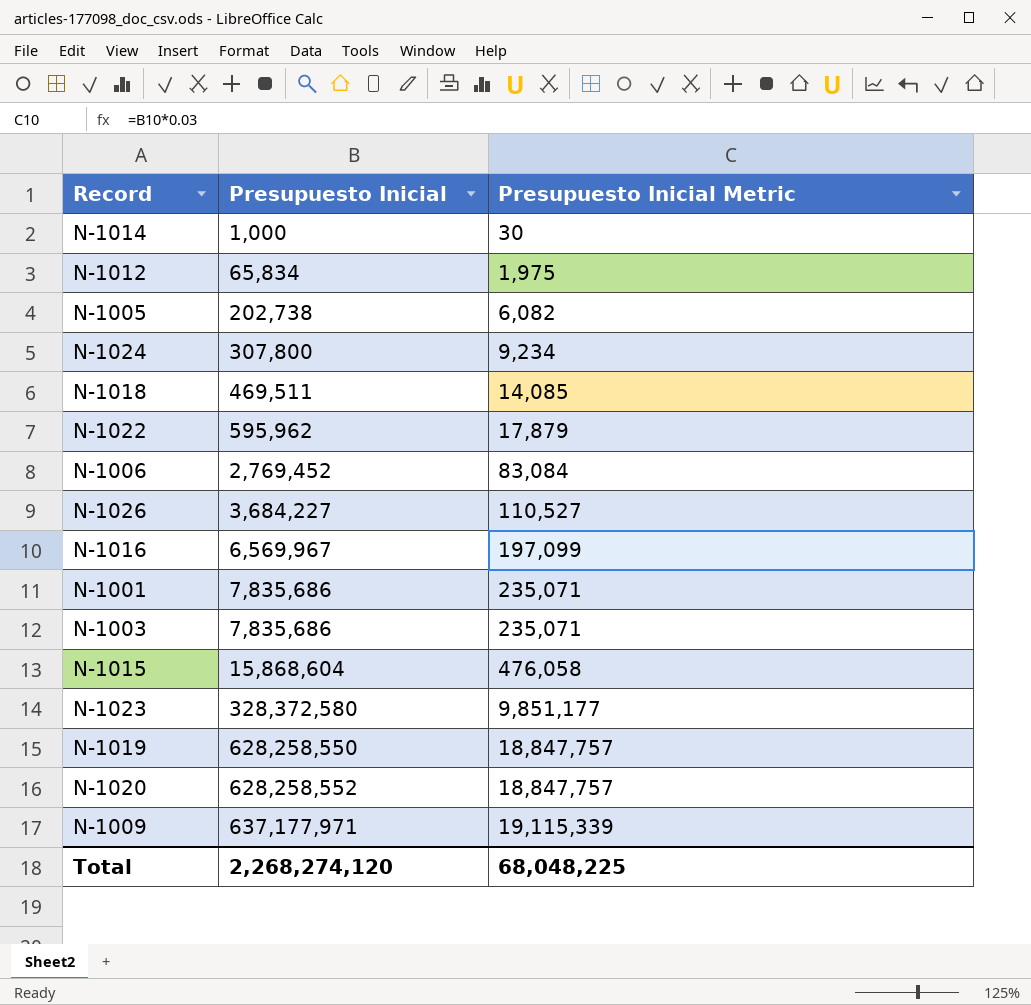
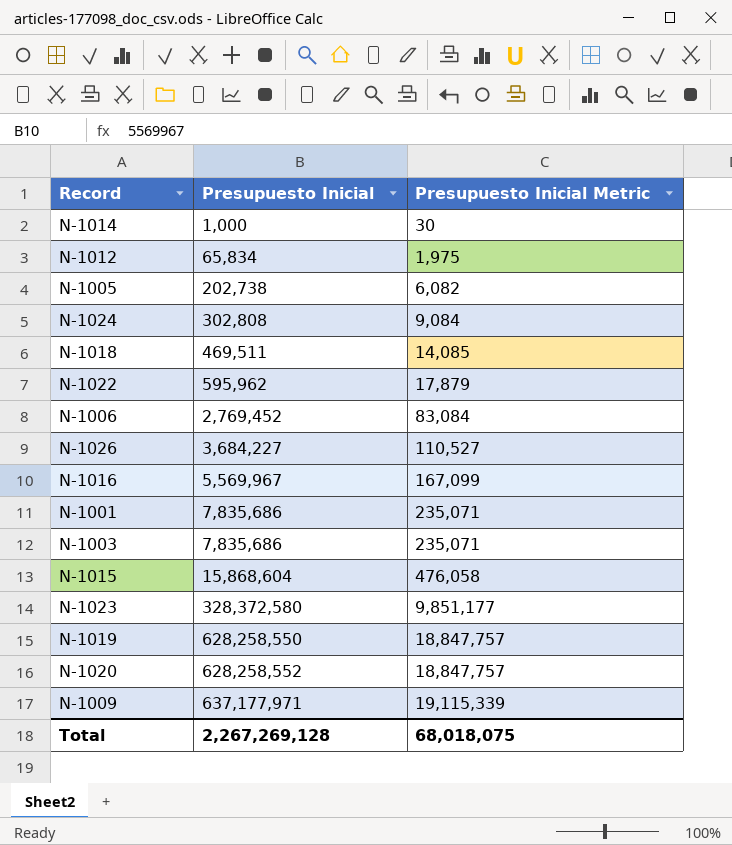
N-1024 | Presupuesto Inicial: 307,800 -> 302,808
N-1024 | Presupuesto Inicial Metric: 9,234 -> 9,084
N-1016 | Presupuesto Inicial: 6,569,967 -> 5,569,967
N-1016 | Presupuesto Inicial Metric: 197,099 -> 167,099
Total | Presupuesto Inicial: 2,268,274,120 -> 2,267,269,128
Total | Presupuesto Inicial Metric: 68,048,225 -> 68,018,075

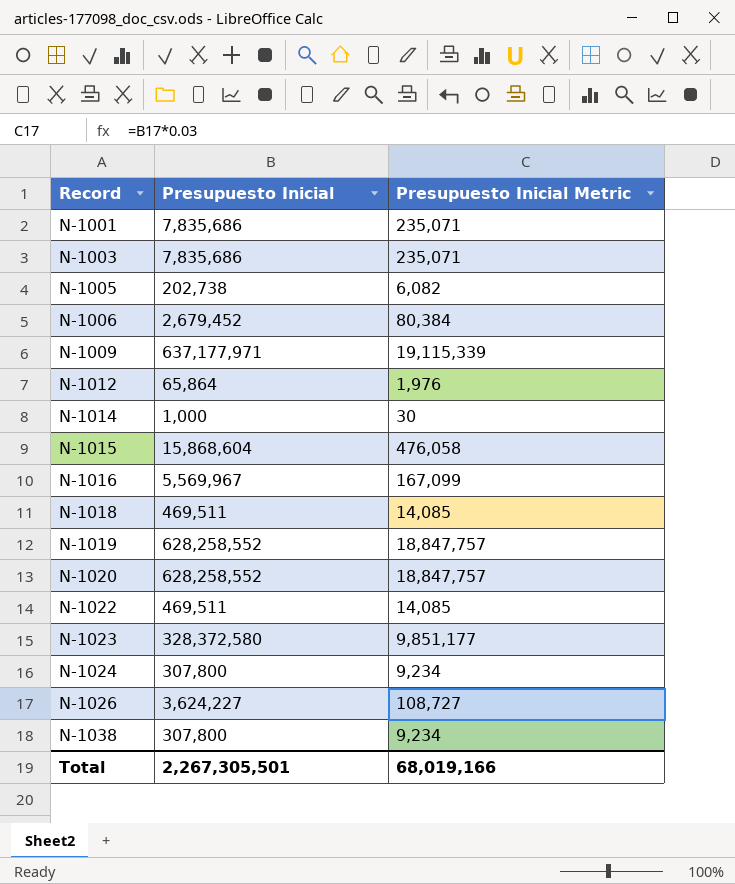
row order: Presupuesto Inicial ascending -> Record ascending
N-1006 | Presupuesto Inicial: 2,769,452 -> 2,679,452
N-1006 | Presupuesto Inicial Metric: 83,084 -> 80,384
N-1012 | Presupuesto Inicial: 65,834 -> 65,864
N-1012 | Presupuesto Inicial Metric: 1,975 -> 1,976
N-1019 | Presupuesto Inicial: 628,258,550 -> 628,258,552
N-1022 | Presupuesto Inicial: 595,962 -> 469,511
N-1022 | Presupuesto Inicial Metric: 17,879 -> 14,085
N-1024 | Presupuesto Inicial: 302,808 -> 307,800
N-1024 | Presupuesto Inicial Metric: 9,084 -> 9,234
N-1026 | Presupuesto Inicial: 3,684,227 -> 3,624,227
N-1026 | Presupuesto Inicial Metric: 110,527 -> 108,727
row N-1038: none -> 307,800 | 9,234
Total | Presupuesto Inicial: 2,267,269,128 -> 2,267,305,501
Total | Presupuesto Inicial Metric: 68,018,075 -> 68,019,166

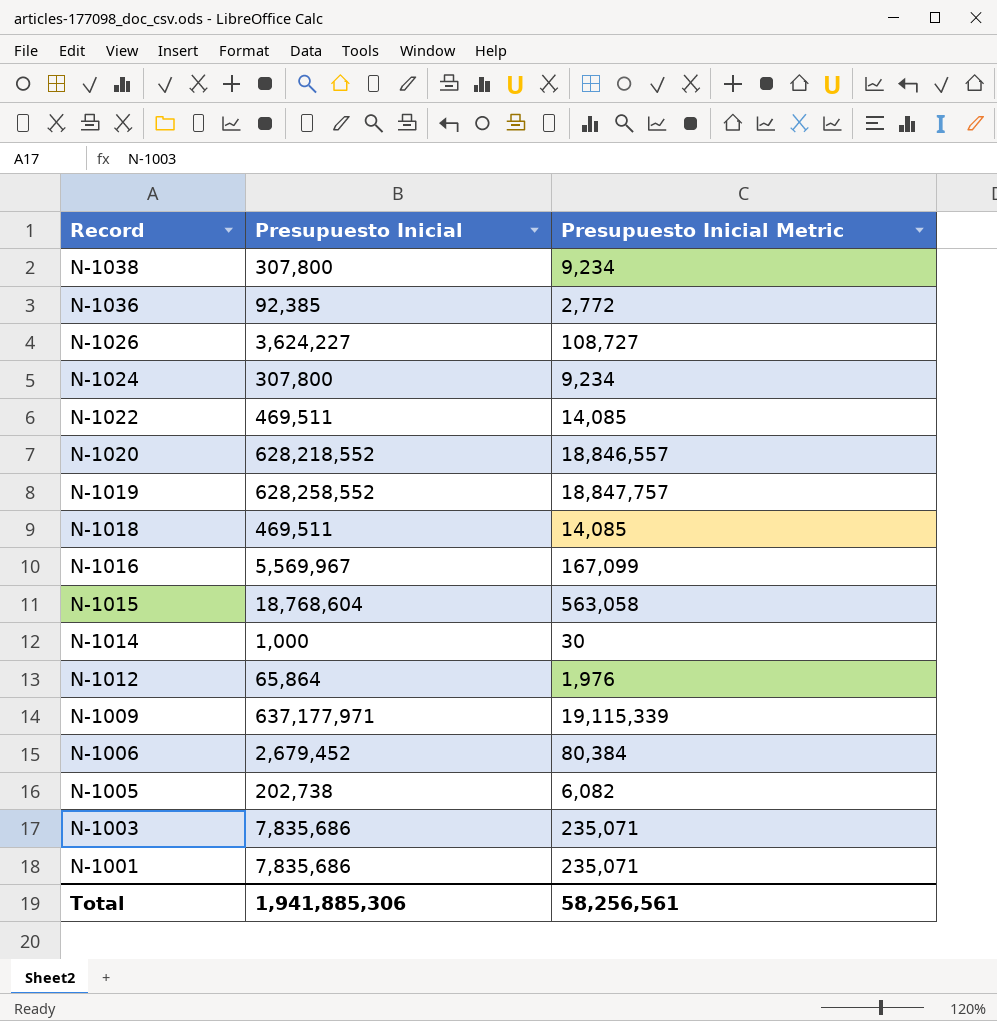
row order: Record ascending -> Record descending
row N-1023: 328,372,580 | 9,851,177 -> none
row N-1036: none -> 92,385 | 2,772
N-1020 | Presupuesto Inicial: 628,258,552 -> 628,218,552
N-1020 | Presupuesto Inicial Metric: 18,847,757 -> 18,846,557
N-1015 | Presupuesto Inicial: 15,868,604 -> 18,768,604
N-1015 | Presupuesto Inicial Metric: 476,058 -> 563,058
Total | Presupuesto Inicial: 2,267,305,501 -> 1,941,885,306
Total | Presupuesto Inicial Metric: 68,019,166 -> 58,256,561

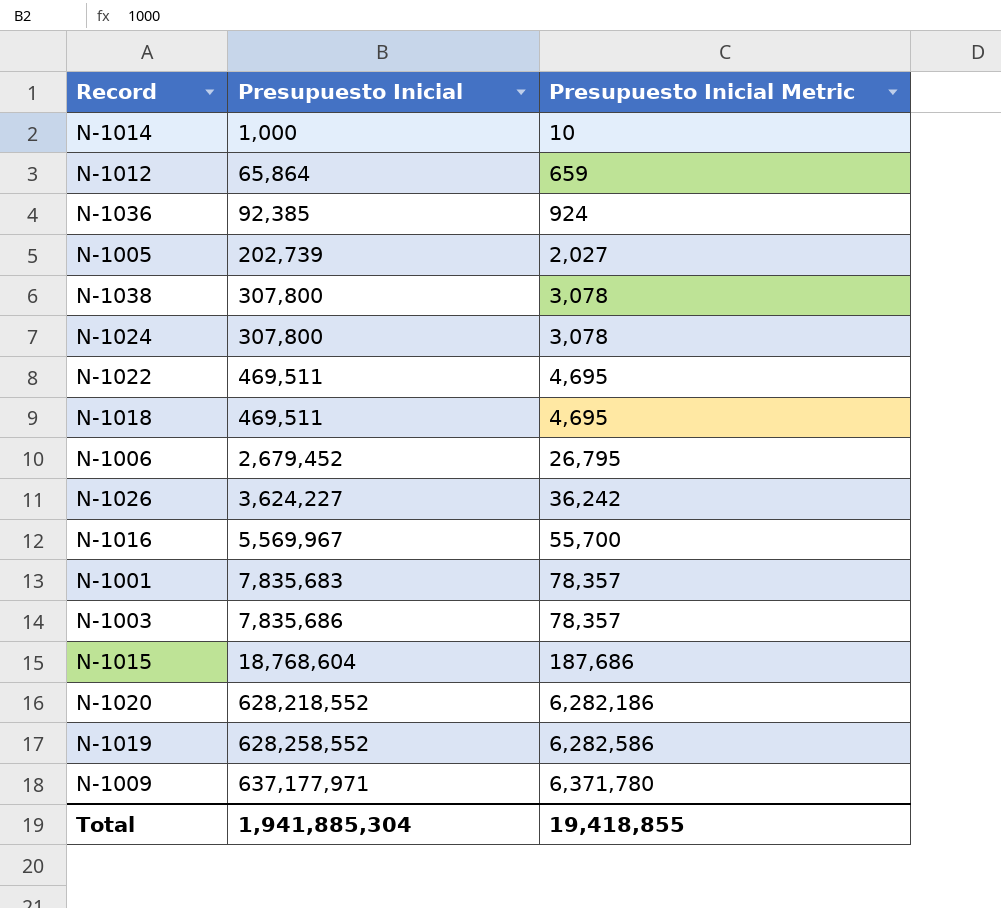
row order: Record descending -> Presupuesto Inicial ascending
column Presupuesto Inicial Metric | formula: [Presupuesto Inicial] * 0.03 -> [Presupuesto Inicial] * 0.01
N-1005 | Presupuesto Inicial: 202,738 -> 202,739
N-1001 | Presupuesto Inicial: 7,835,686 -> 7,835,683
Total | Presupuesto Inicial: 1,941,885,306 -> 1,941,885,304
Total | Presupuesto Inicial Metric: 58,256,561 -> 19,418,855

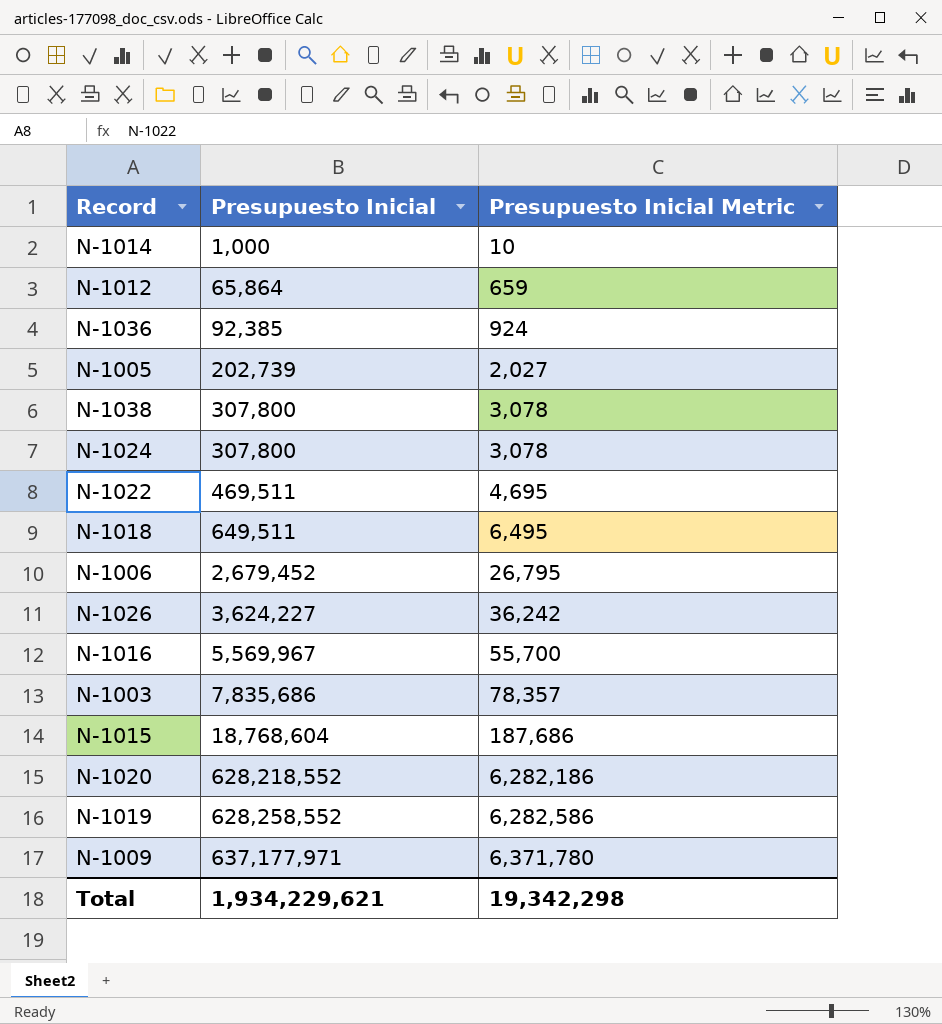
row N-1001: 7,835,683 | 78,357 -> none
N-1018 | Presupuesto Inicial: 469,511 -> 649,511
N-1018 | Presupuesto Inicial Metric: 4,695 -> 6,495
Total | Presupuesto Inicial: 1,941,885,304 -> 1,934,229,621
Total | Presupuesto Inicial Metric: 19,418,855 -> 19,342,298

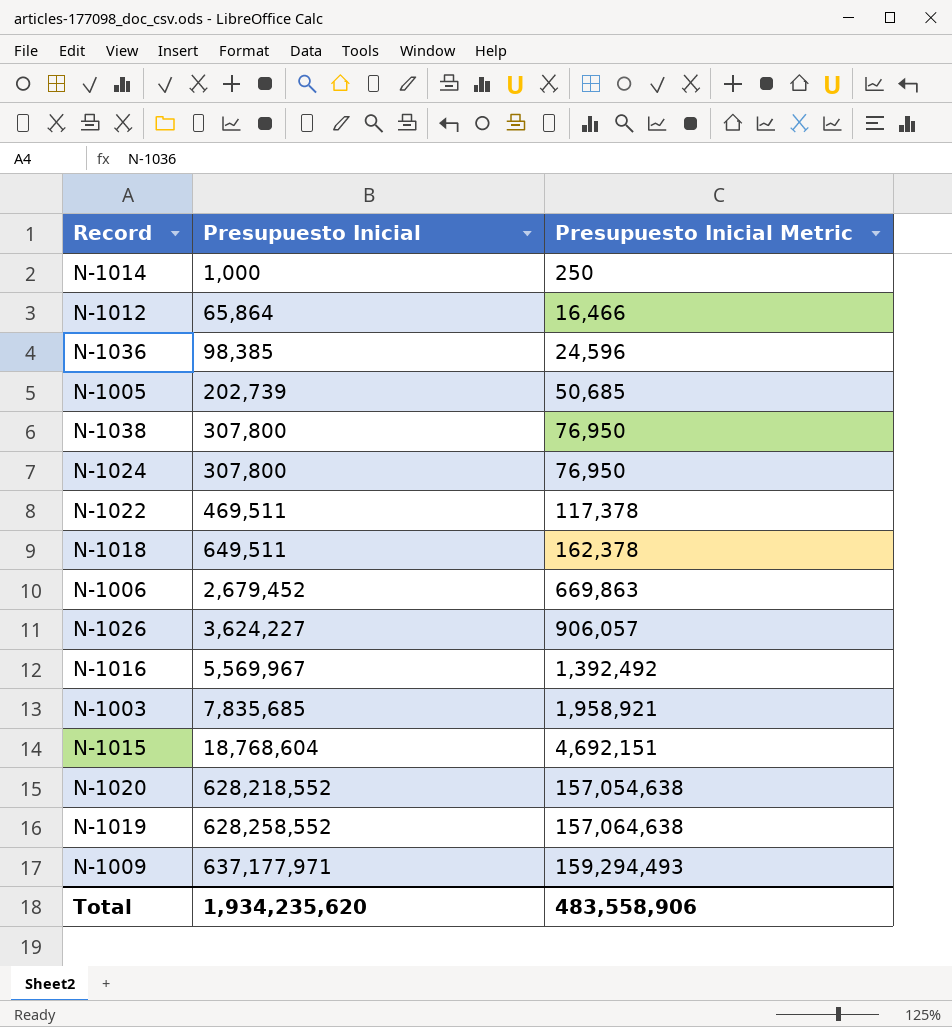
column Presupuesto Inicial Metric | formula: [Presupuesto Inicial] * 0.01 -> [Presupuesto Inicial] * 0.25
N-1036 | Presupuesto Inicial: 92,385 -> 98,385
N-1003 | Presupuesto Inicial: 7,835,686 -> 7,835,685
Total | Presupuesto Inicial: 1,934,229,621 -> 1,934,235,620
Total | Presupuesto Inicial Metric: 19,342,298 -> 483,558,906

